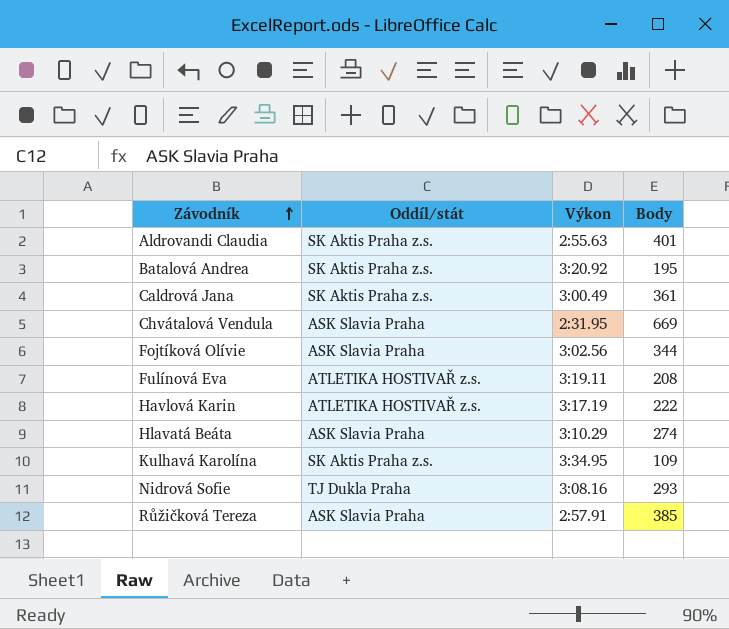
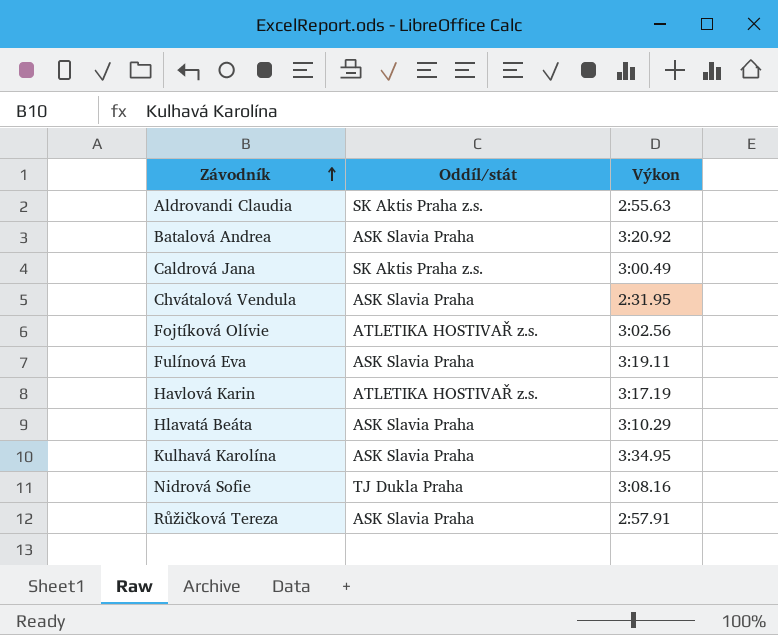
column Body | position: 4 -> none
Batalová Andrea | Oddíl/stát: SK Aktis Praha z.s. -> ASK Slavia Praha
Fojtíková Olívie | Oddíl/stát: ASK Slavia Praha -> ATLETIKA HOSTIVAŘ z.s.
Fulínová Eva | Oddíl/stát: ATLETIKA HOSTIVAŘ z.s. -> ASK Slavia Praha
Kulhavá Karolína | Oddíl/stát: SK Aktis Praha z.s. -> ASK Slavia Praha

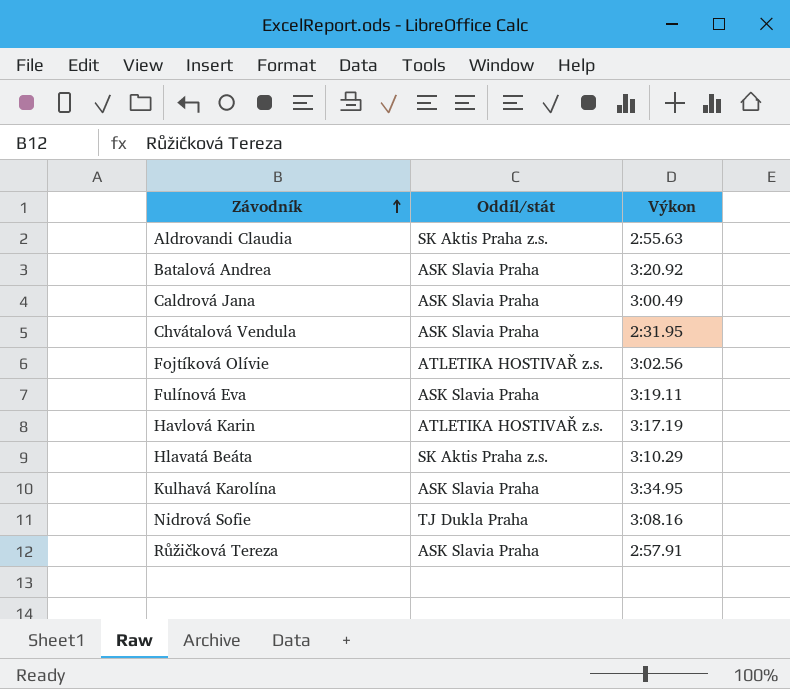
Caldrová Jana | Oddíl/stát: SK Aktis Praha z.s. -> ASK Slavia Praha
Hlavatá Beáta | Oddíl/stát: ASK Slavia Praha -> SK Aktis Praha z.s.

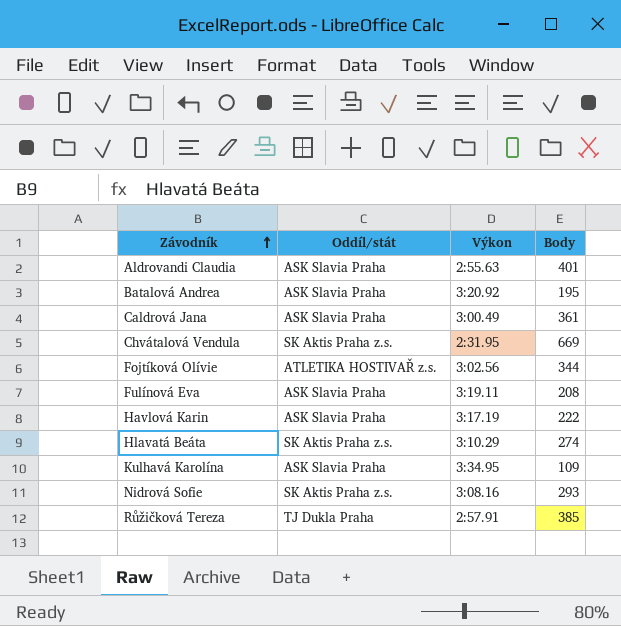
column Body | position: none -> 4
Aldrovandi Claudia | Oddíl/stát: SK Aktis Praha z.s. -> ASK Slavia Praha
Chvátalová Vendula | Oddíl/stát: ASK Slavia Praha -> SK Aktis Praha z.s.
Havlová Karin | Oddíl/stát: ATLETIKA HOSTIVAŘ z.s. -> ASK Slavia Praha
Nidrová Sofie | Oddíl/stát: TJ Dukla Praha -> SK Aktis Praha z.s.
Růžičková Tereza | Oddíl/stát: ASK Slavia Praha -> TJ Dukla Praha

